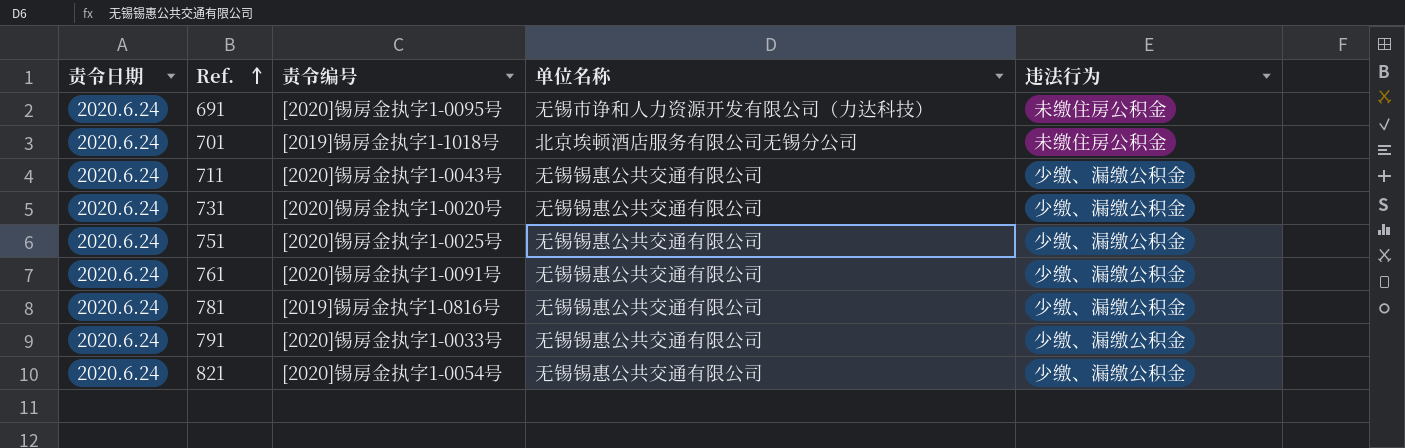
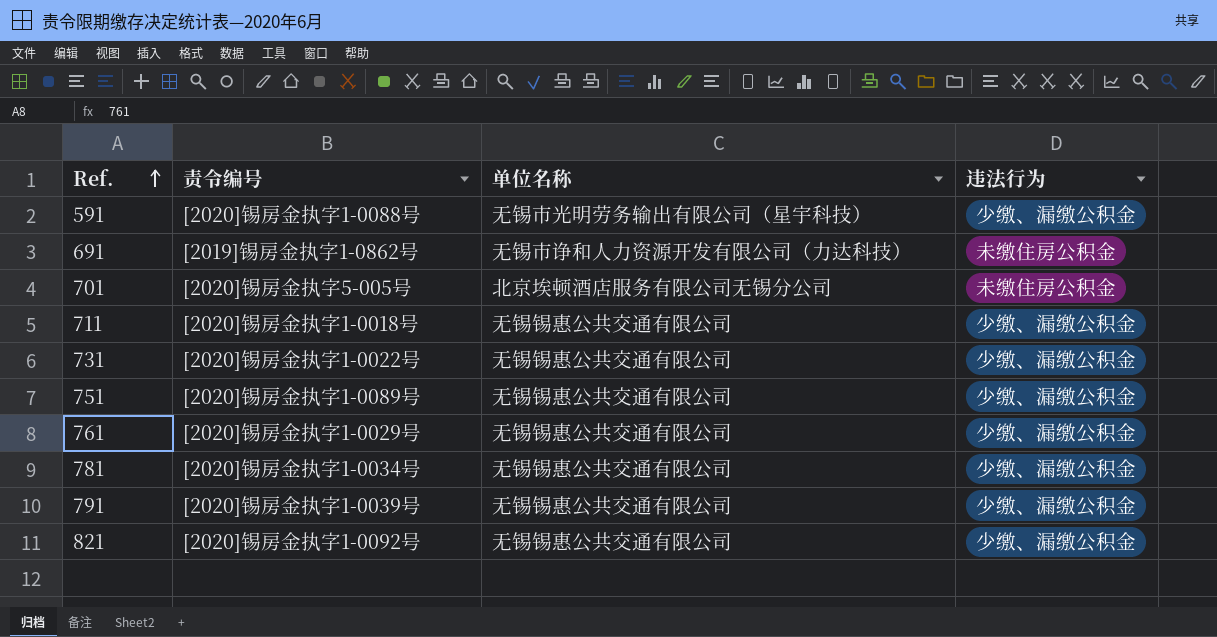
column 责令日期 | position: 1 -> none
row 591: none -> [2020]锡房金执字1-0088号 | 无锡市光明劳务输出有限公司（星宇科技） | 少缴、漏缴公积金
691 | 责令编号: [2020]锡房金执字1-0095号 -> [2019]锡房金执字1-0862号
701 | 责令编号: [2019]锡房金执字1-1018号 -> [2020]锡房金执字5-005号
711 | 责令编号: [2020]锡房金执字1-0043号 -> [2020]锡房金执字1-0018号
731 | 责令编号: [2020]锡房金执字1-0020号 -> [2020]锡房金执字1-0022号
751 | 责令编号: [2020]锡房金执字1-0025号 -> [2020]锡房金执字1-0089号
761 | 责令编号: [2020]锡房金执字1-0091号 -> [2020]锡房金执字1-0029号
781 | 责令编号: [2019]锡房金执字1-0816号 -> [2020]锡房金执字1-0034号
791 | 责令编号: [2020]锡房金执字1-0033号 -> [2020]锡房金执字1-0039号
821 | 责令编号: [2020]锡房金执字1-0054号 -> [2020]锡房金执字1-0092号

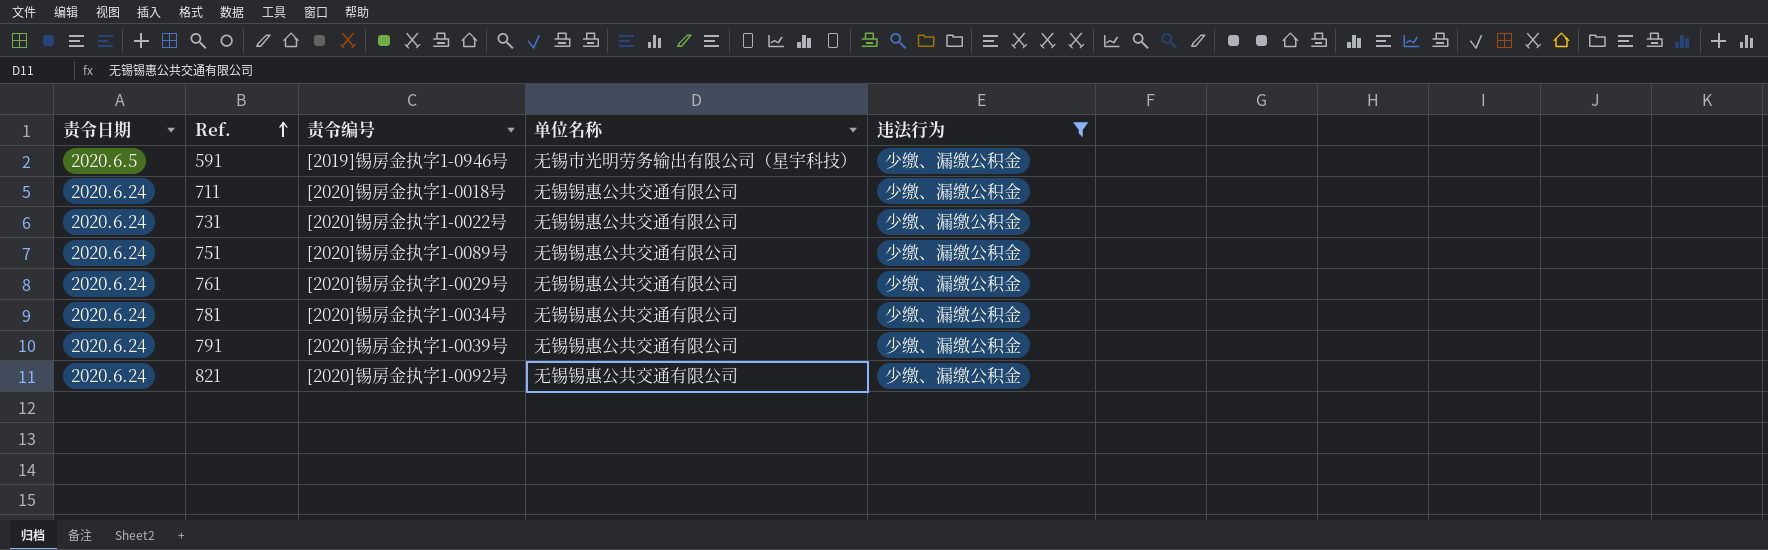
filter: none -> 违法行为 = 少缴、漏缴公积金
column 责令日期 | position: none -> 1
591 | 责令编号: [2020]锡房金执字1-0088号 -> [2019]锡房金执字1-0946号

